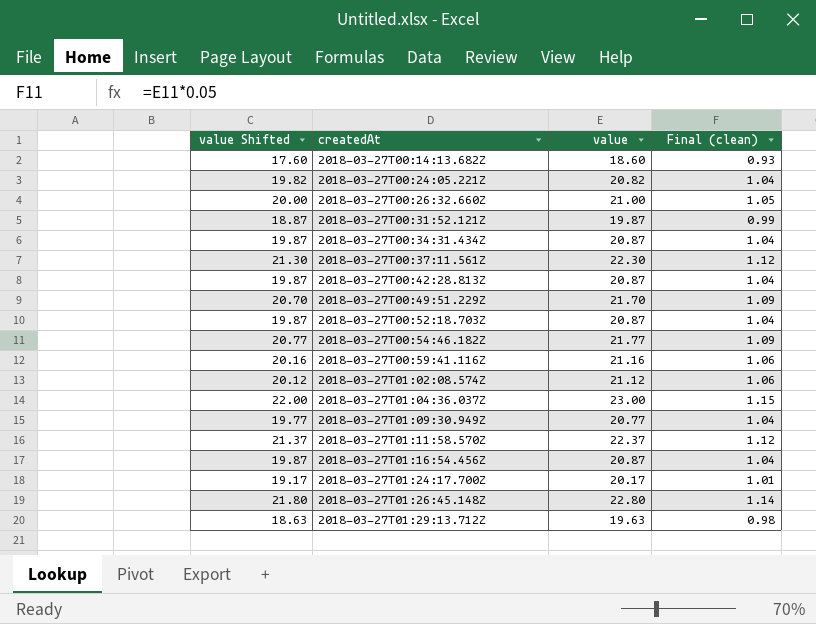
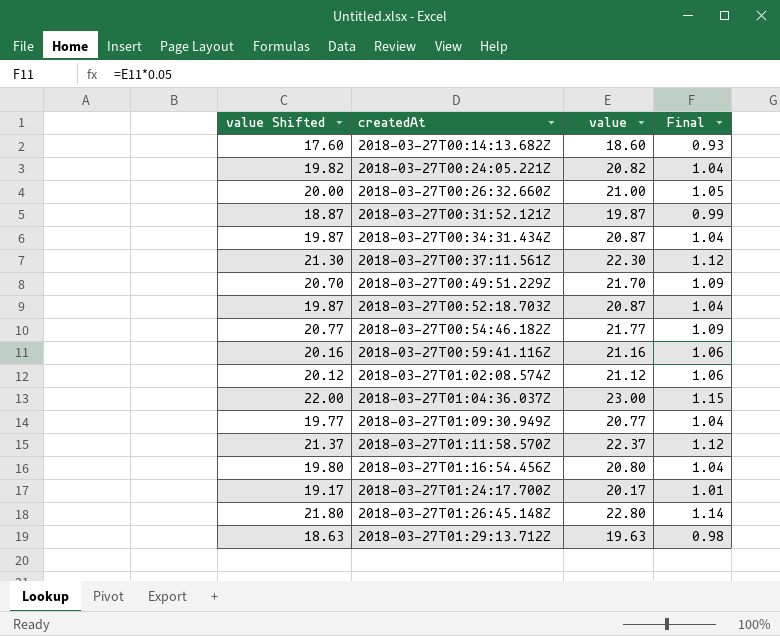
column name: Final (clean) -> Final
row 2018-03-27T00:42:28.813Z: 19.87 | 20.87 | 1.04 -> none
2018-03-27T01:16:54.456Z | value Shifted: 19.87 -> 19.80
2018-03-27T01:16:54.456Z | value: 20.87 -> 20.80

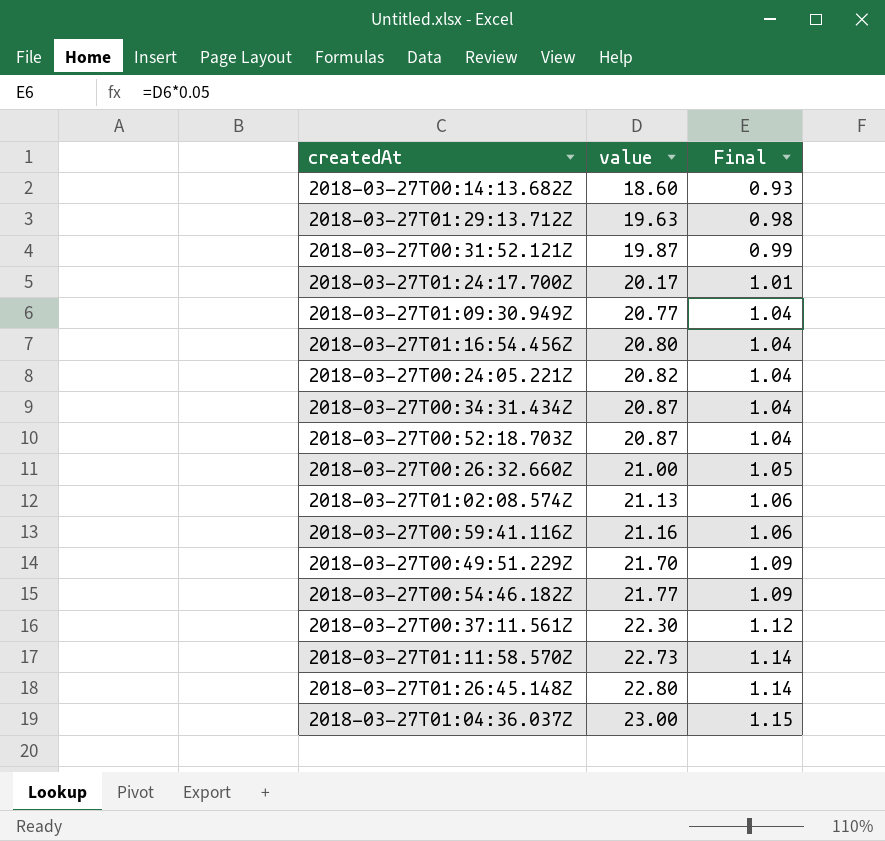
row order: createdAt ascending -> value ascending
column value Shifted | formula: [value] - 1 -> none
2018-03-27T01:02:08.574Z | value: 21.12 -> 21.13
2018-03-27T01:11:58.570Z | value: 22.37 -> 22.73
2018-03-27T01:11:58.570Z | Final: 1.12 -> 1.14

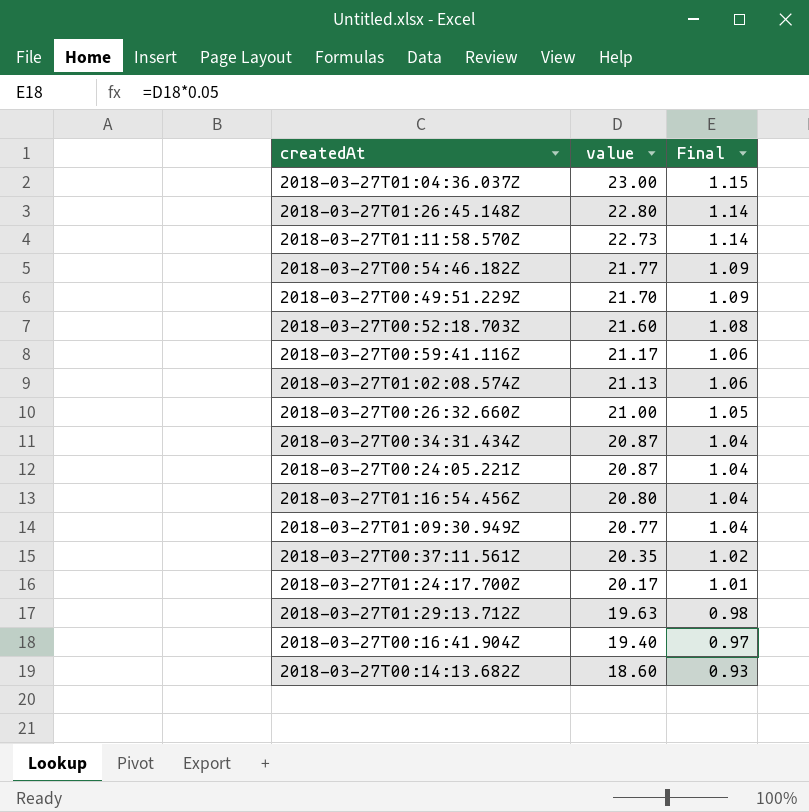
row order: value ascending -> value descending
row 2018-03-27T00:31:52.121Z: 19.87 | 0.99 -> none
2018-03-27T00:52:18.703Z | value: 20.87 -> 21.60
2018-03-27T00:52:18.703Z | Final: 1.04 -> 1.08
2018-03-27T00:59:41.116Z | value: 21.16 -> 21.17
2018-03-27T00:24:05.221Z | value: 20.82 -> 20.87
2018-03-27T00:37:11.561Z | value: 22.30 -> 20.35
2018-03-27T00:37:11.561Z | Final: 1.12 -> 1.02
row 2018-03-27T00:16:41.904Z: none -> 19.40 | 0.97

